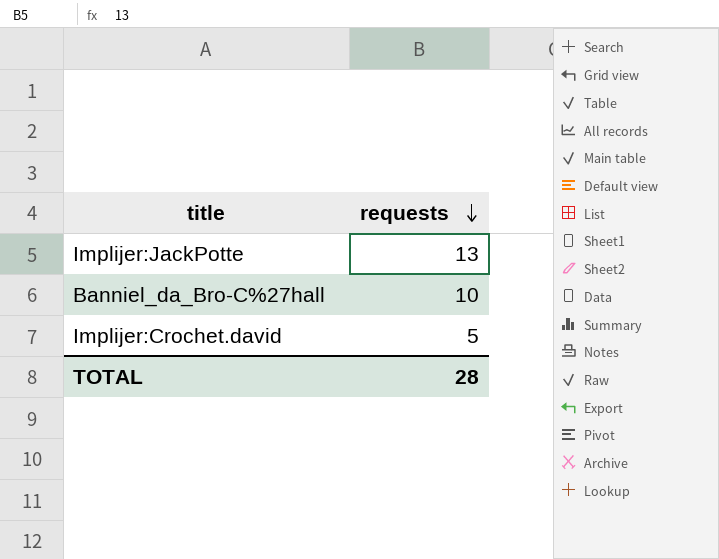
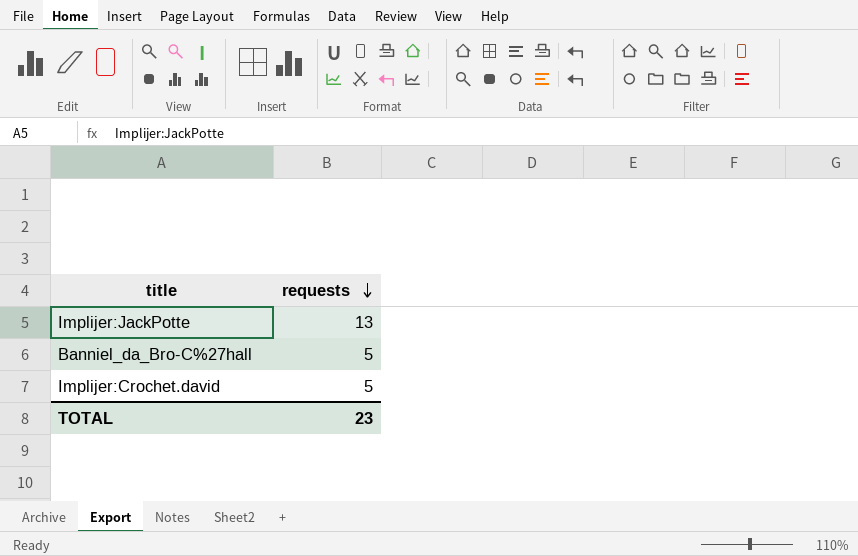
Banniel_da_Bro-C%27hall | requests: 10 -> 5
TOTAL | requests: 28 -> 23

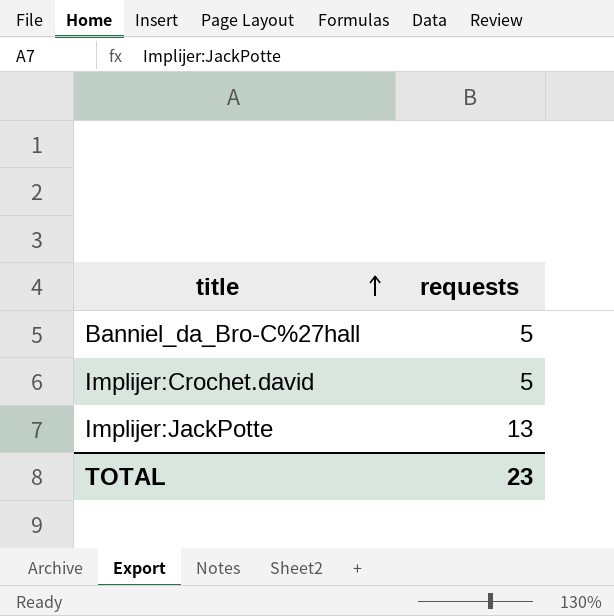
row order: requests descending -> title ascending

